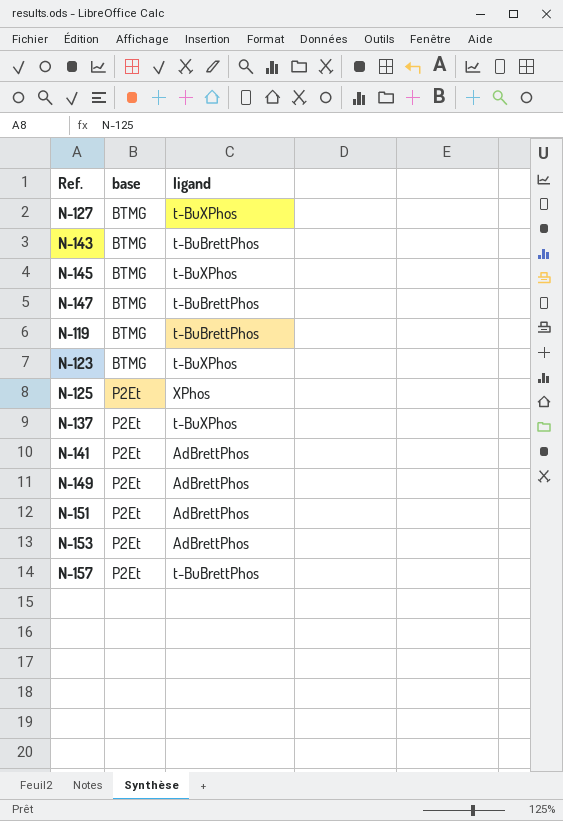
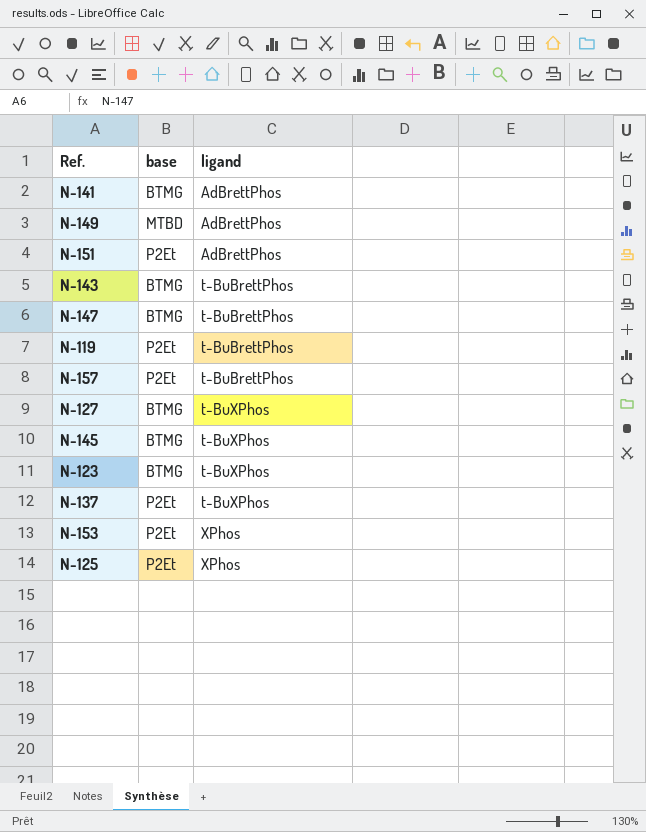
row order: base ascending -> ligand ascending
N-141 | base: P2Et -> BTMG
N-149 | base: P2Et -> MTBD
N-119 | base: BTMG -> P2Et
N-153 | ligand: AdBrettPhos -> XPhos

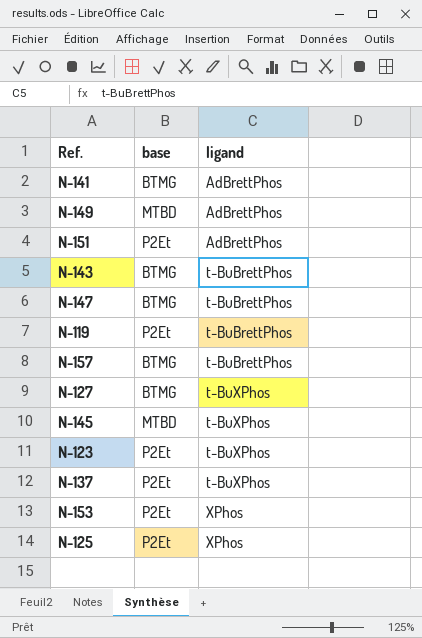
N-157 | base: P2Et -> BTMG
N-145 | base: BTMG -> MTBD
N-123 | base: BTMG -> P2Et

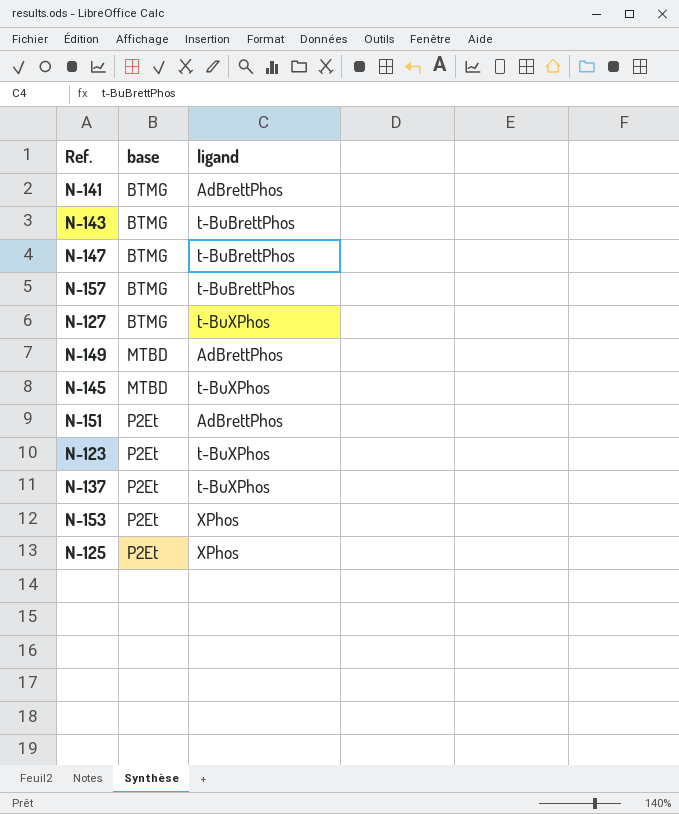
row order: ligand ascending -> base ascending
row N-119: P2Et | t-BuBrettPhos -> none

